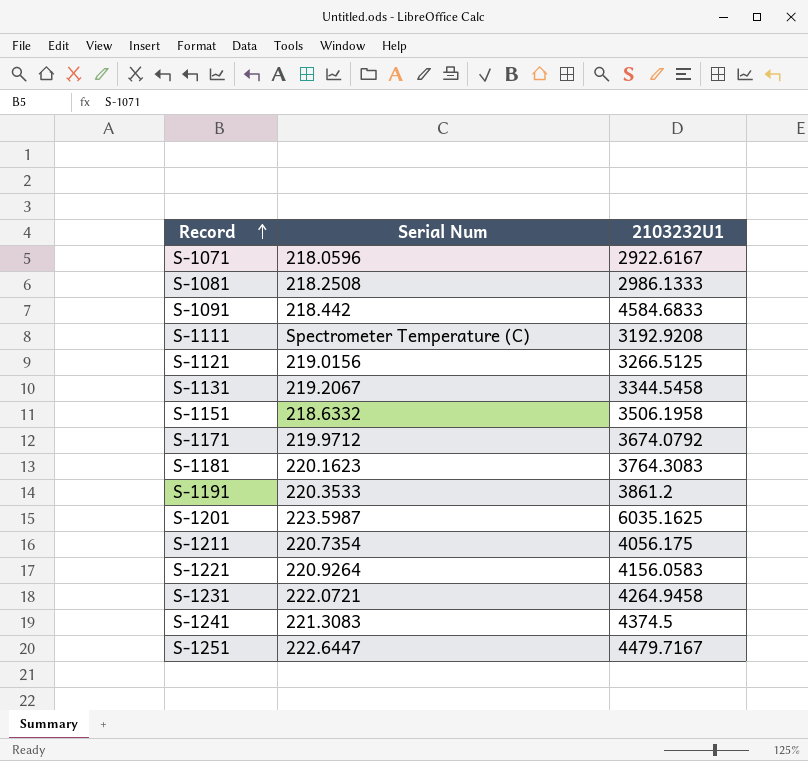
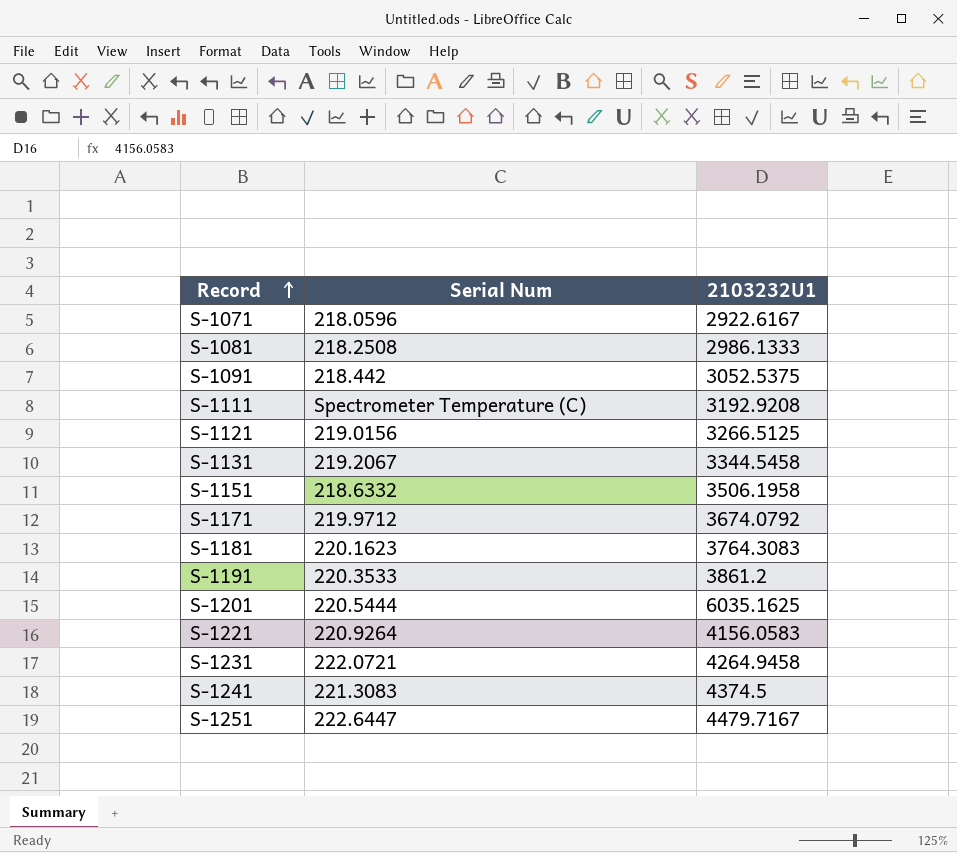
row S-1211: 220.7354 | 4056.175 -> none
S-1091 | 2103232U1: 4584.6833 -> 3052.5375
S-1201 | Serial Num: 223.5987 -> 220.5444

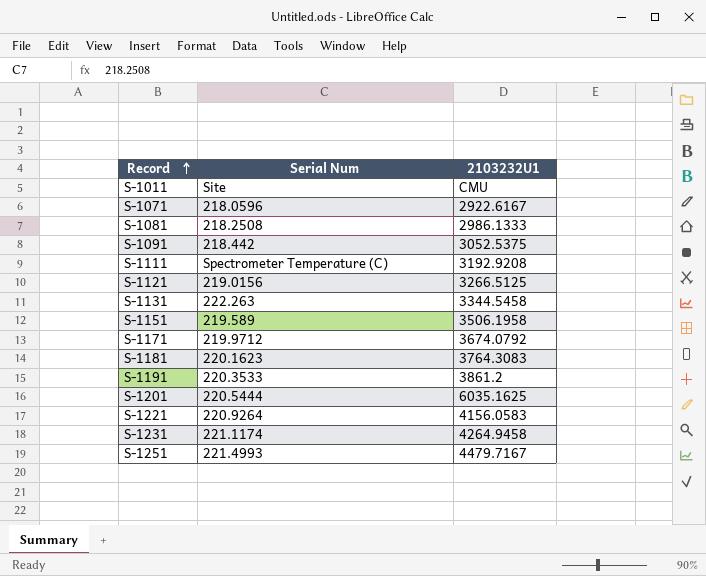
row S-1241: 221.3083 | 4374.5 -> none
row S-1011: none -> Site | CMU
S-1131 | Serial Num: 219.2067 -> 222.263
S-1151 | Serial Num: 218.6332 -> 219.589
S-1231 | Serial Num: 222.0721 -> 221.1174
S-1251 | Serial Num: 222.6447 -> 221.4993

